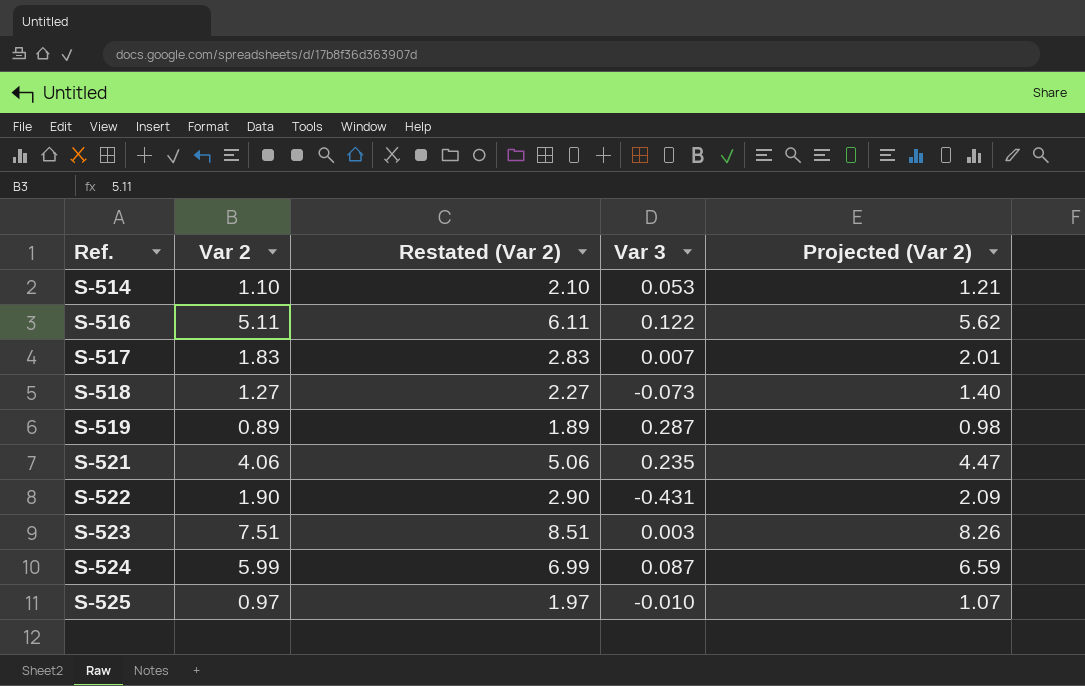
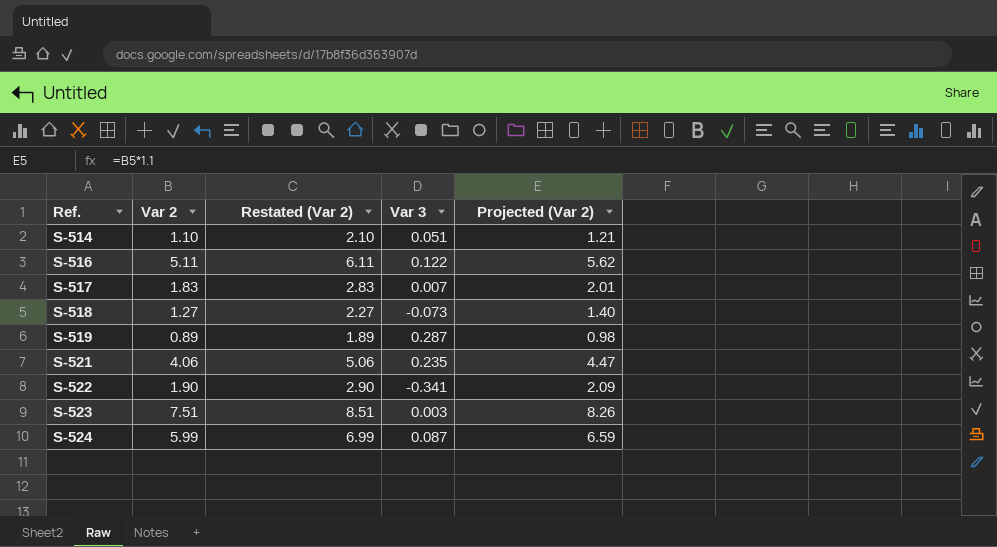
row S-525: 0.97 | 1.97 | -0.010 | 1.07 -> none
S-514 | Var 3: 0.053 -> 0.051
S-522 | Var 3: -0.431 -> -0.341

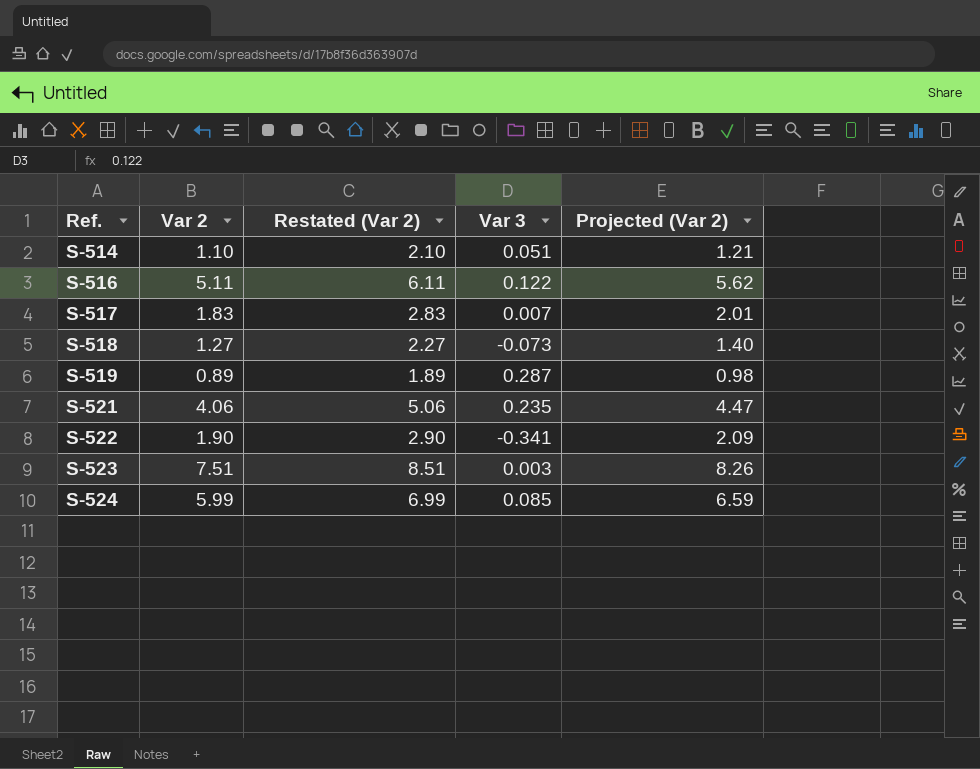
S-524 | Var 3: 0.087 -> 0.085

